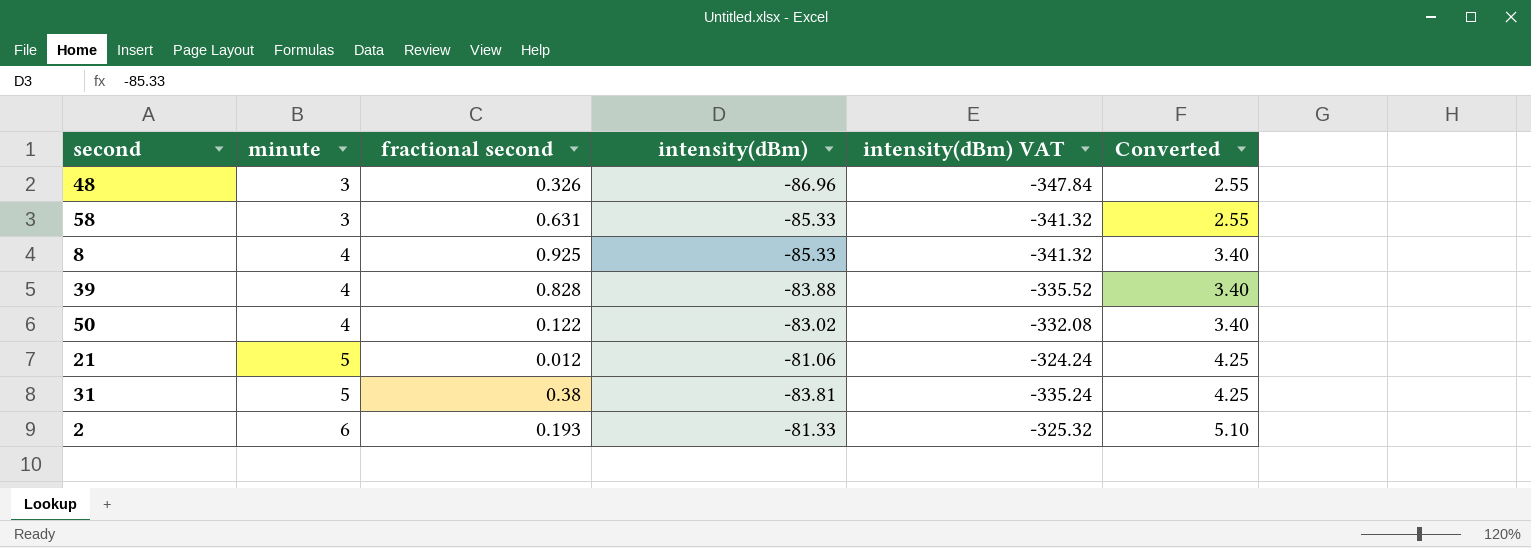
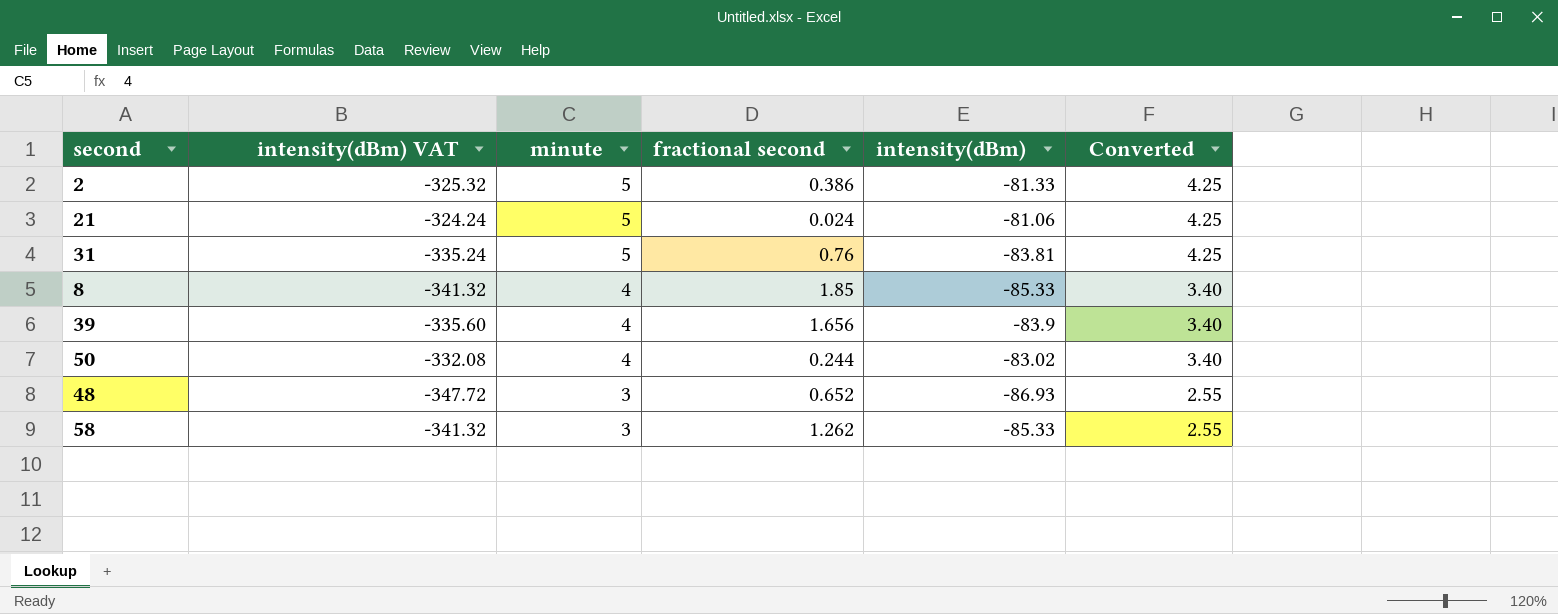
row order: minute ascending -> minute descending
column intensity(dBm) VAT | position: 5 -> 2
2 | minute: 6 -> 5
2 | fractional second: 0.193 -> 0.386
2 | Converted: 5.10 -> 4.25
21 | fractional second: 0.012 -> 0.024
31 | fractional second: 0.38 -> 0.76
8 | fractional second: 0.925 -> 1.85
39 | intensity(dBm) VAT: -335.52 -> -335.60
39 | fractional second: 0.828 -> 1.656
39 | intensity(dBm): -83.88 -> -83.9
50 | fractional second: 0.122 -> 0.244
48 | intensity(dBm) VAT: -347.84 -> -347.72
48 | fractional second: 0.326 -> 0.652
48 | intensity(dBm): -86.96 -> -86.93
58 | fractional second: 0.631 -> 1.262

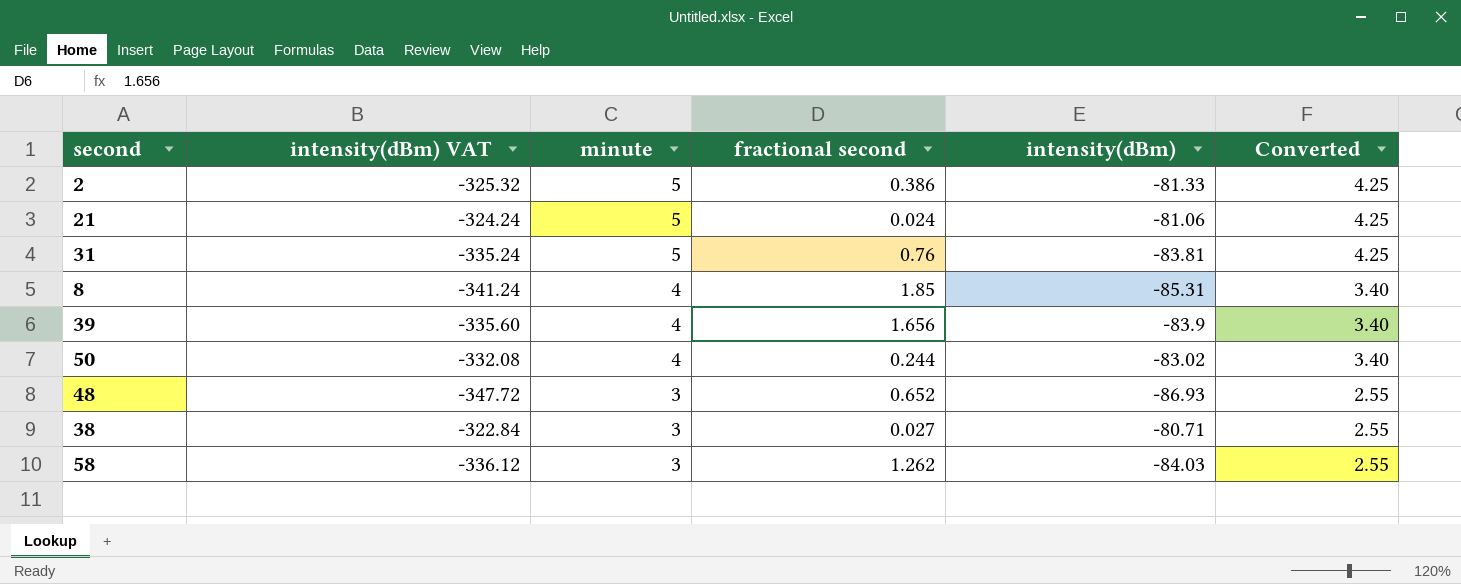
8 | intensity(dBm) VAT: -341.32 -> -341.24
8 | intensity(dBm): -85.33 -> -85.31
row 38: none -> -322.84 | 3 | 0.027 | -80.71 | 2.55
58 | intensity(dBm) VAT: -341.32 -> -336.12
58 | intensity(dBm): -85.33 -> -84.03

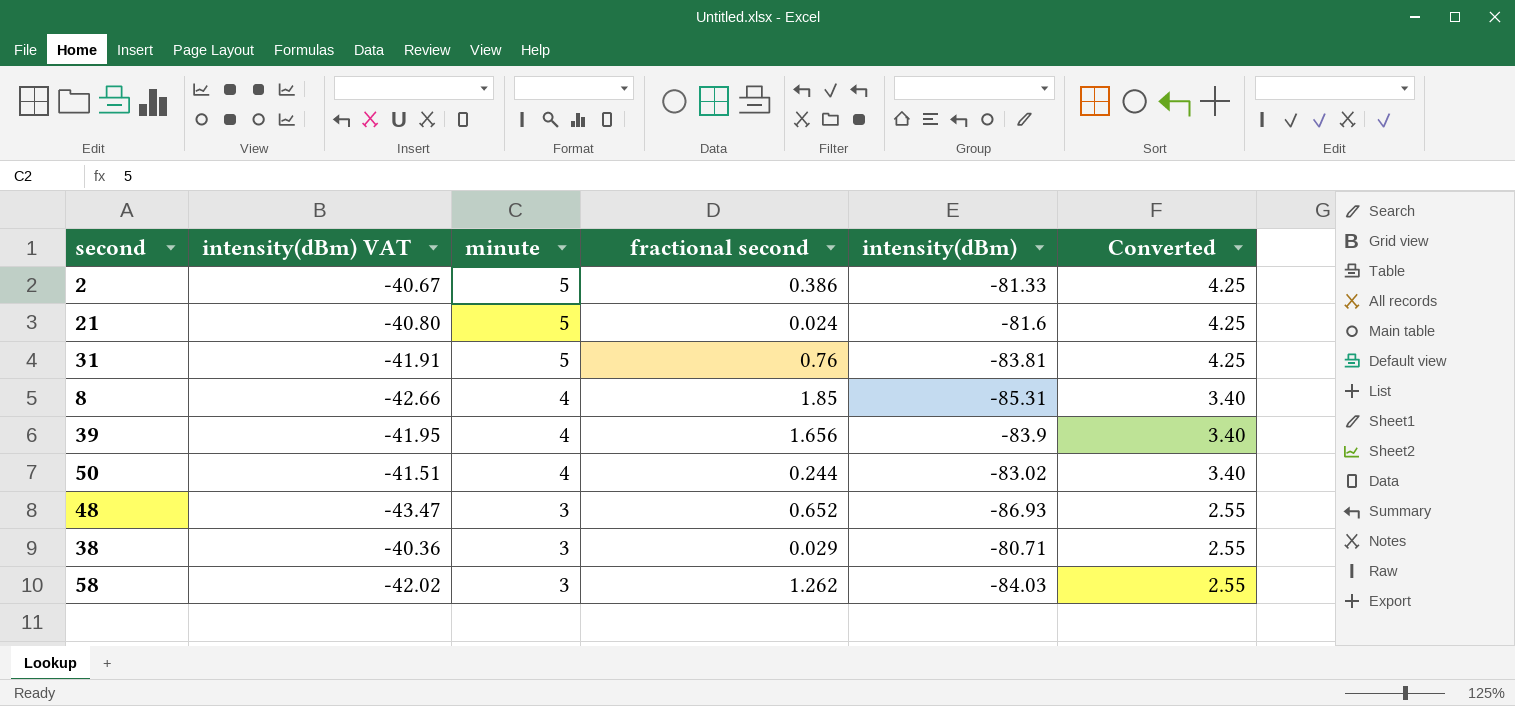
column intensity(dBm) VAT | formula: [intensity(dBm)] * 4 -> [intensity(dBm)] * 0.5
21 | intensity(dBm): -81.06 -> -81.6
38 | fractional second: 0.027 -> 0.029

